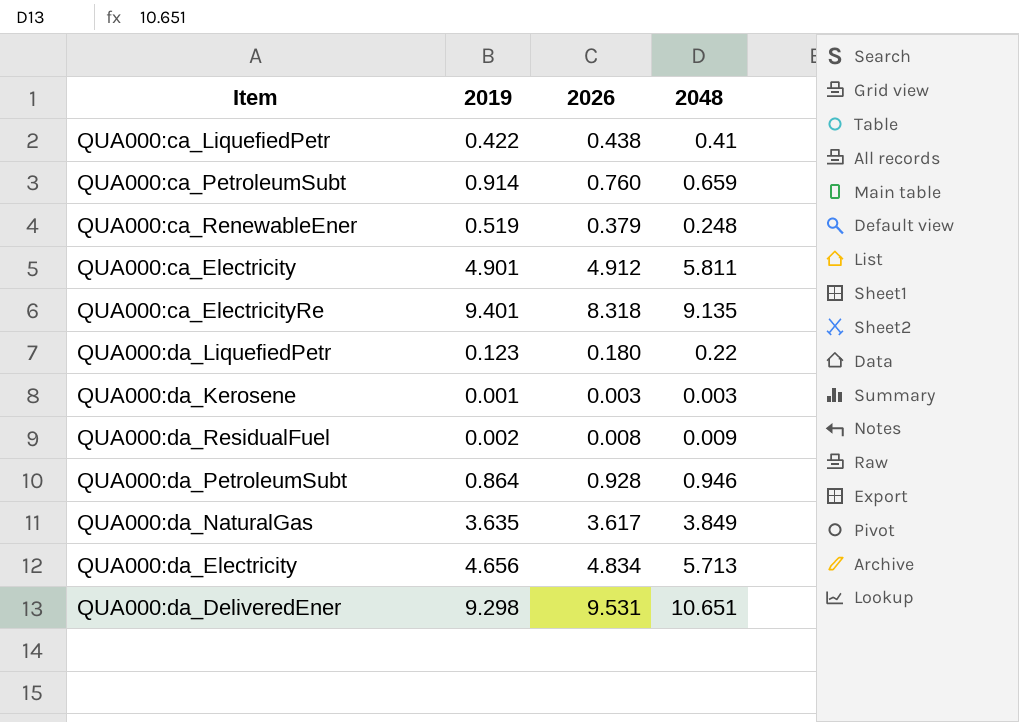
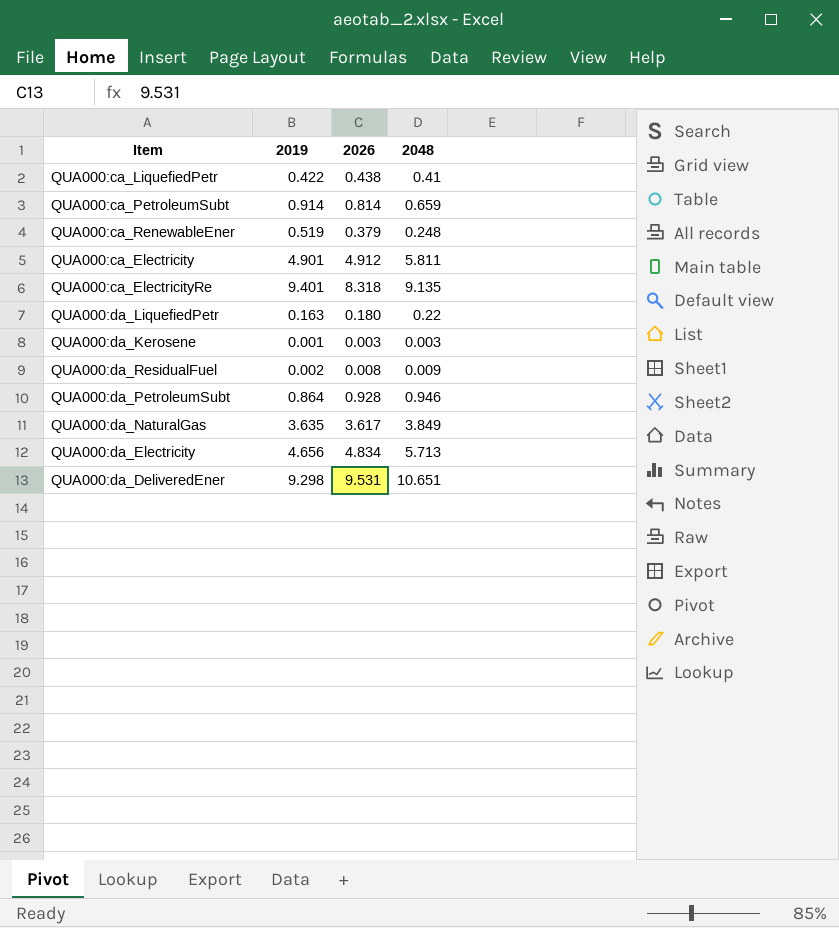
QUA000:ca_PetroleumSubt | 2026: 0.760 -> 0.814
QUA000:da_LiquefiedPetr | 2019: 0.123 -> 0.163

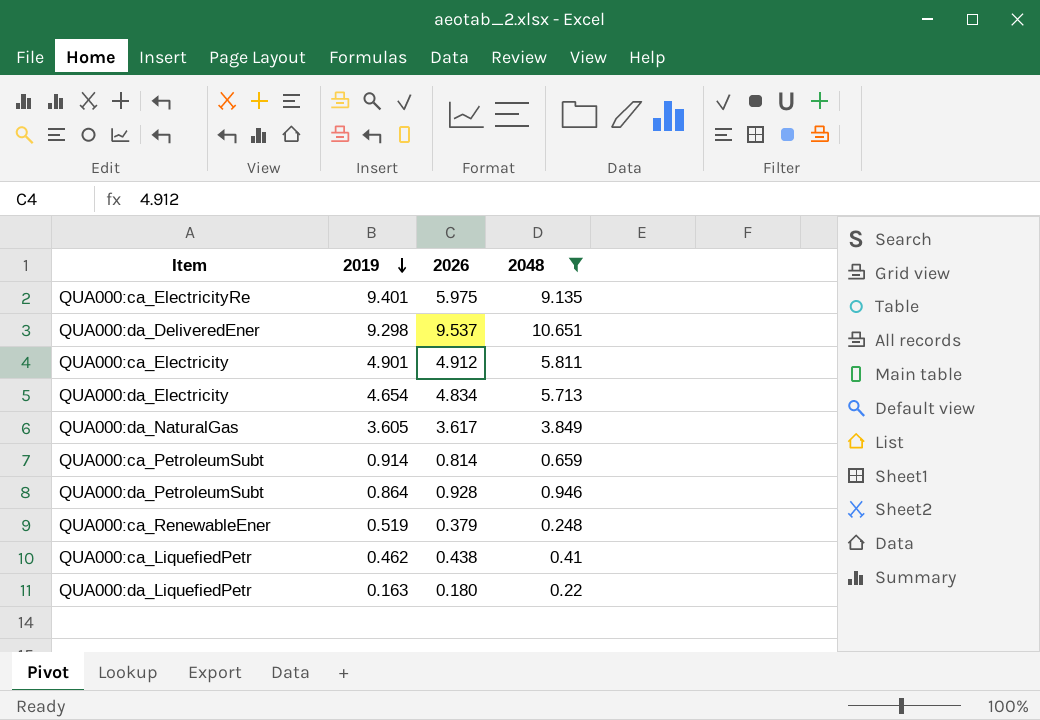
filter: none -> 2048 >= 0.22
row order: none -> 2019 descending
QUA000:ca_ElectricityRe | 2026: 8.318 -> 5.975
QUA000:da_DeliveredEner | 2026: 9.531 -> 9.537
QUA000:da_Electricity | 2019: 4.656 -> 4.654
QUA000:da_NaturalGas | 2019: 3.635 -> 3.605
QUA000:ca_LiquefiedPetr | 2019: 0.422 -> 0.462

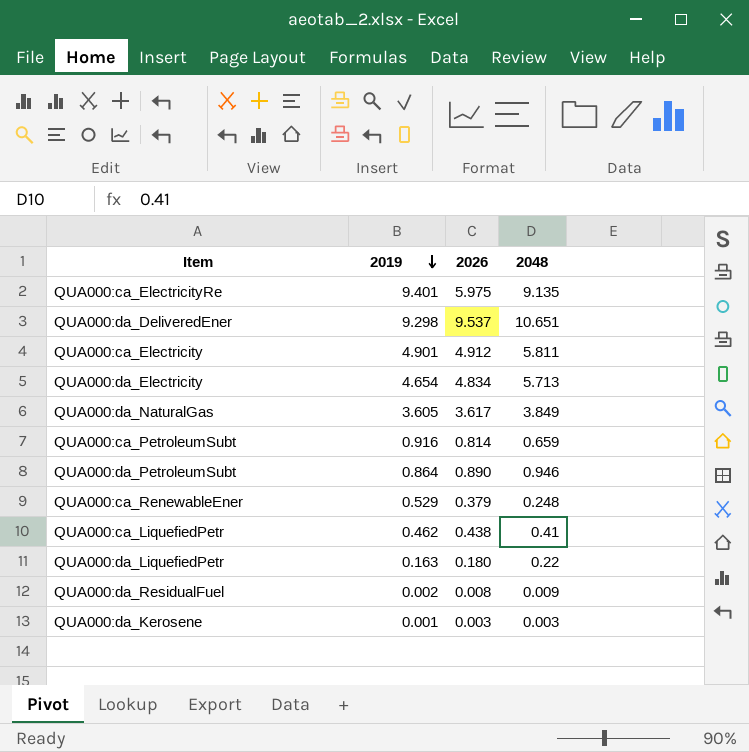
filter: 2048 >= 0.22 -> none
QUA000:ca_PetroleumSubt | 2019: 0.914 -> 0.916
QUA000:da_PetroleumSubt | 2026: 0.928 -> 0.890
QUA000:ca_RenewableEner | 2019: 0.519 -> 0.529

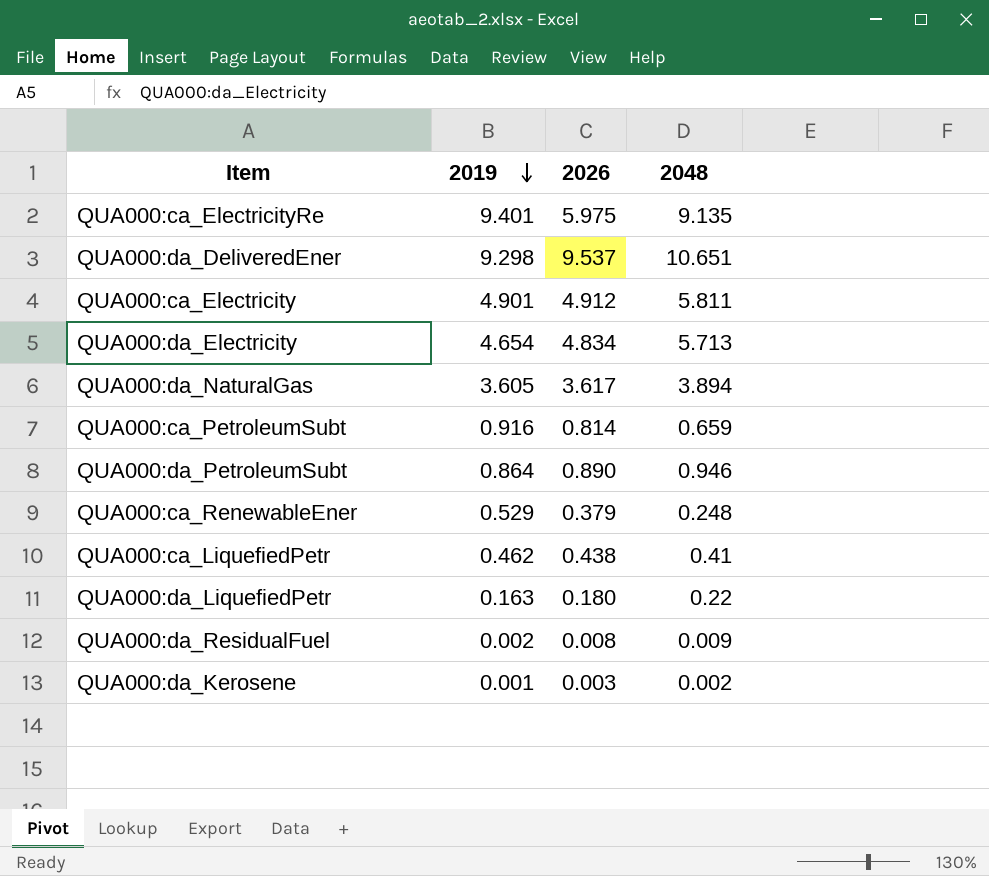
QUA000:da_NaturalGas | 2048: 3.849 -> 3.894
QUA000:da_Kerosene | 2048: 0.003 -> 0.002

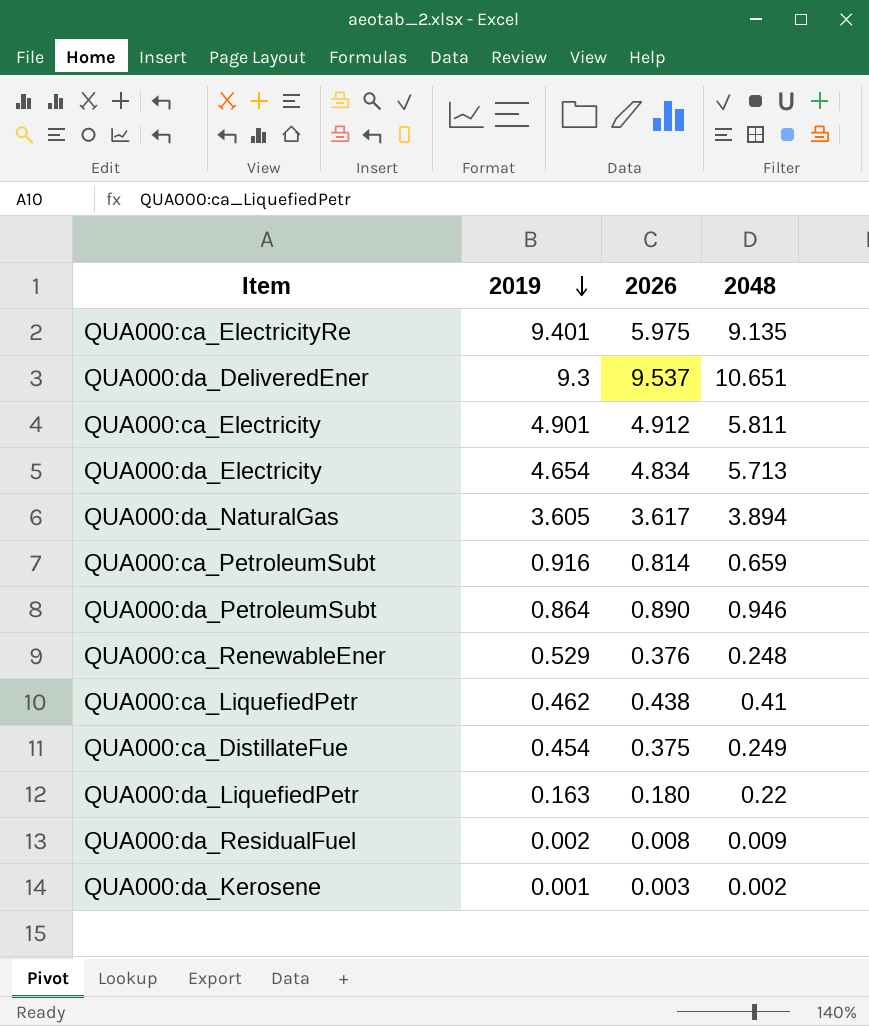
QUA000:da_DeliveredEner | 2019: 9.298 -> 9.3
QUA000:ca_RenewableEner | 2026: 0.379 -> 0.376
row QUA000:ca_DistillateFue: none -> 0.454 | 0.375 | 0.249

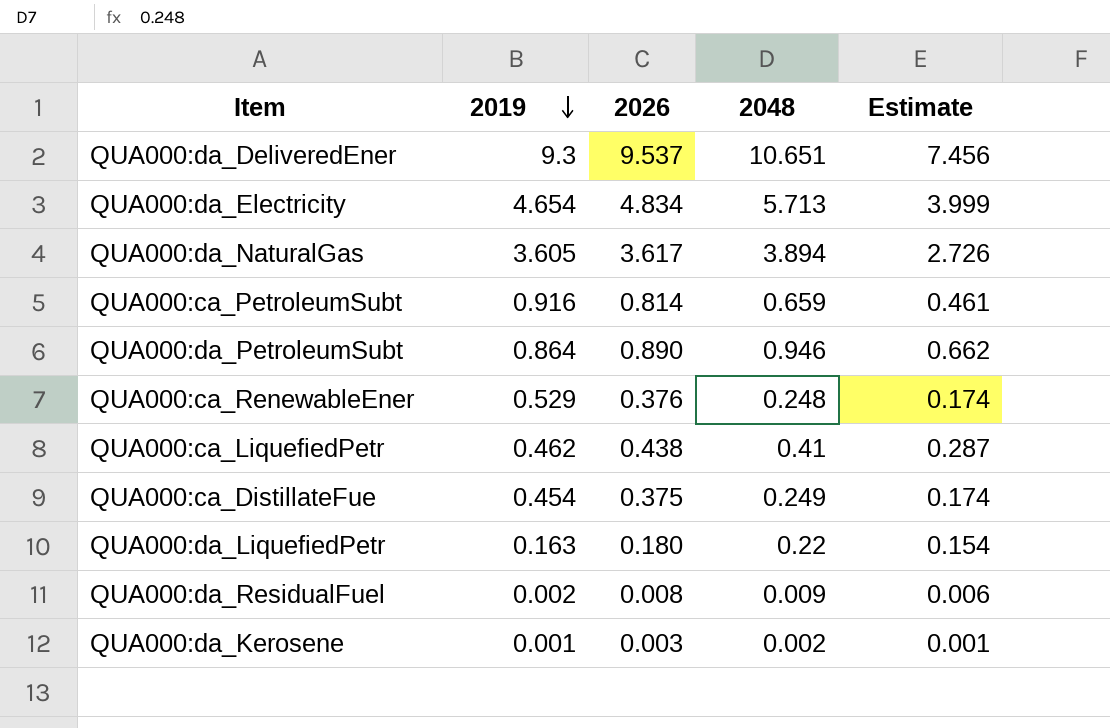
column Estimate | formula: none -> [2048] * 0.7
row QUA000:ca_ElectricityRe: 9.401 | 5.975 | 9.135 -> none
row QUA000:ca_Electricity: 4.901 | 4.912 | 5.811 -> none

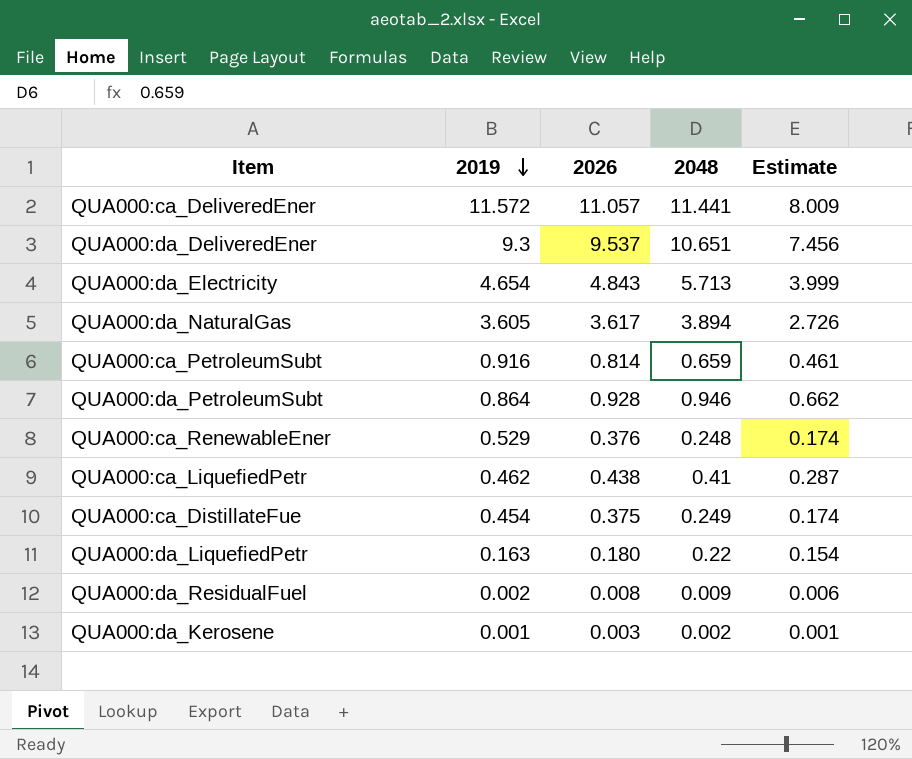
row QUA000:ca_DeliveredEner: none -> 11.572 | 11.057 | 11.441 | 8.009
QUA000:da_Electricity | 2026: 4.834 -> 4.843
QUA000:da_PetroleumSubt | 2026: 0.890 -> 0.928

